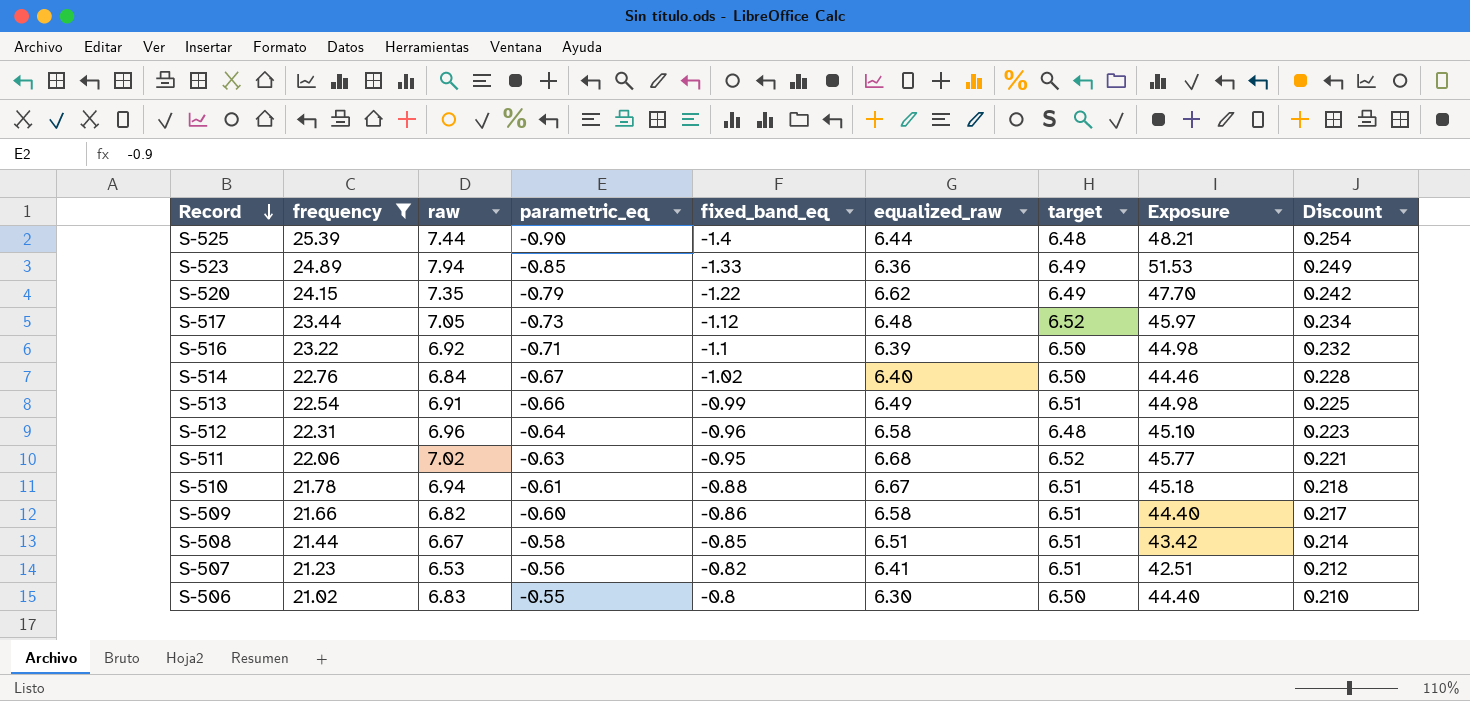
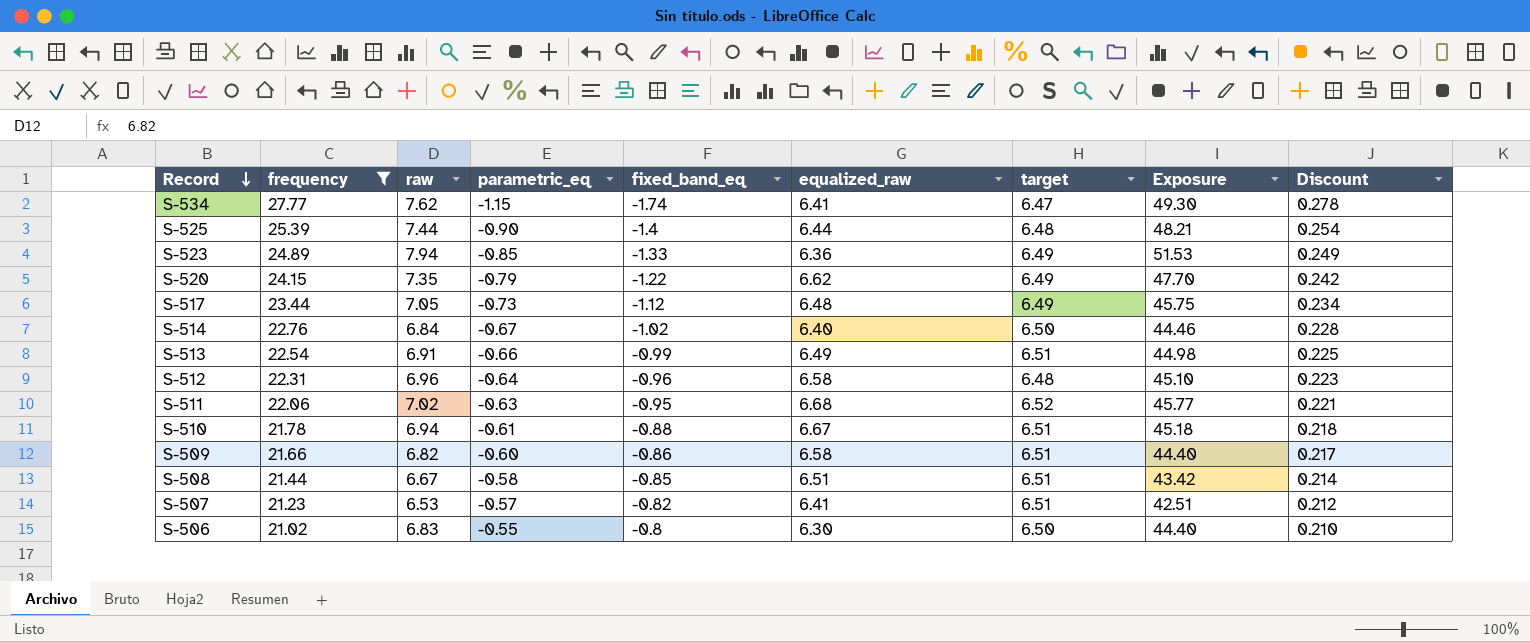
row S-516: 23.22 | 6.92 | -0.71 | -1.1 | 6.39 | 6.50 | 44.98 | 0.232 -> none
row S-534: none -> 27.77 | 7.62 | -1.15 | -1.74 | 6.41 | 6.47 | 49.30 | 0.278
S-517 | target: 6.52 -> 6.49
S-517 | Exposure: 45.97 -> 45.75
S-507 | parametric_eq: -0.56 -> -0.57

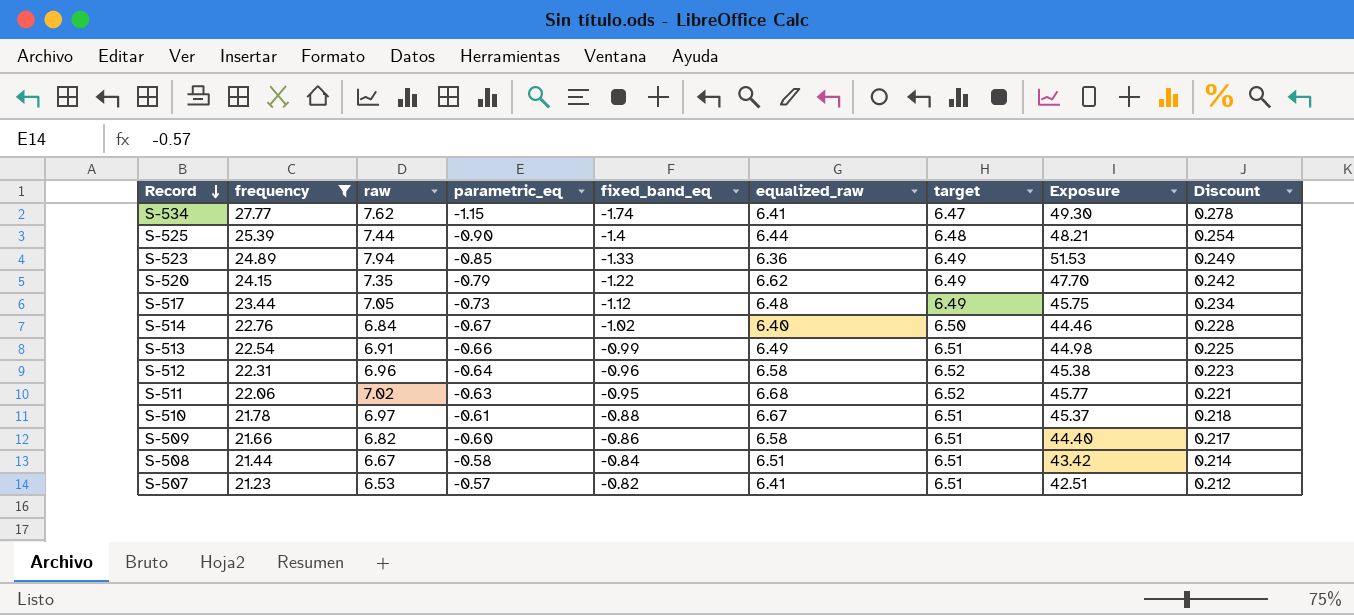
row S-506: 21.02 | 6.83 | -0.55 | -0.8 | 6.30 | 6.50 | 44.40 | 0.210 -> none
S-512 | target: 6.48 -> 6.52
S-512 | Exposure: 45.10 -> 45.38
S-510 | raw: 6.94 -> 6.97
S-510 | Exposure: 45.18 -> 45.37
S-508 | fixed_band_eq: -0.85 -> -0.84

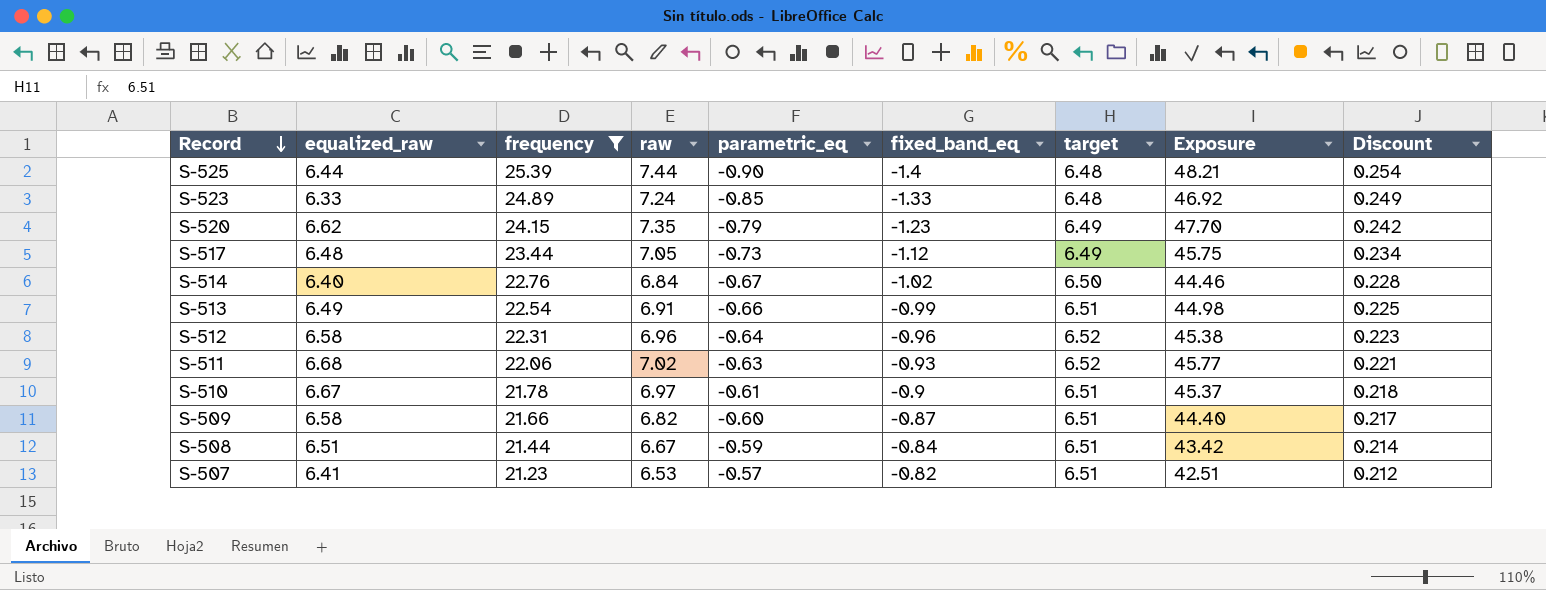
column equalized_raw | position: 6 -> 2
row S-534: 27.77 | 7.62 | -1.15 | -1.74 | 6.41 | 6.47 | 49.30 | 0.278 -> none
S-523 | equalized_raw: 6.36 -> 6.33
S-523 | raw: 7.94 -> 7.24
S-523 | target: 6.49 -> 6.48
S-523 | Exposure: 51.53 -> 46.92
S-520 | fixed_band_eq: -1.22 -> -1.23
S-511 | fixed_band_eq: -0.95 -> -0.93
S-510 | fixed_band_eq: -0.88 -> -0.9
S-509 | fixed_band_eq: -0.86 -> -0.87
S-508 | parametric_eq: -0.58 -> -0.59

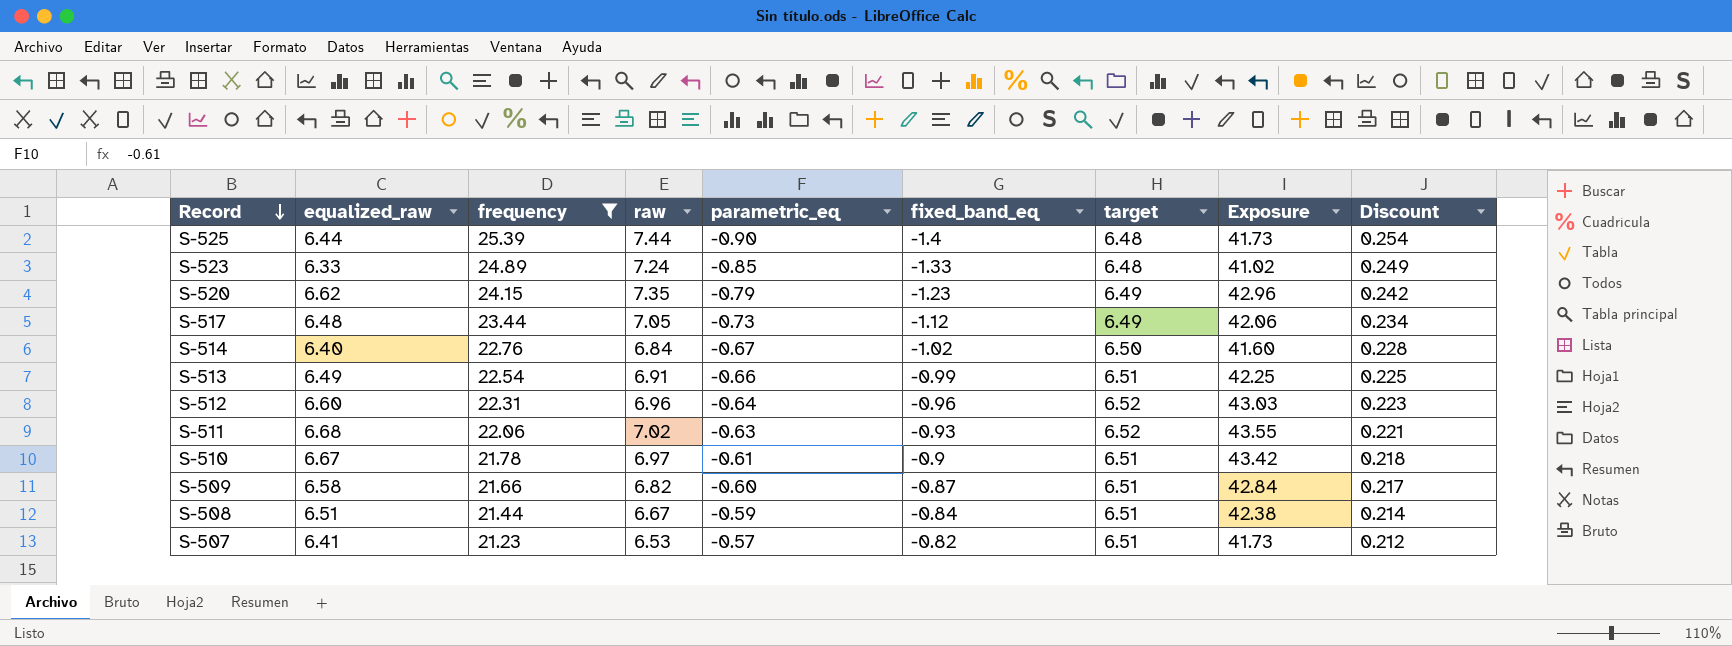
column Exposure | formula: [raw] * [target] -> [equalized_raw] * [target]
S-512 | equalized_raw: 6.58 -> 6.60

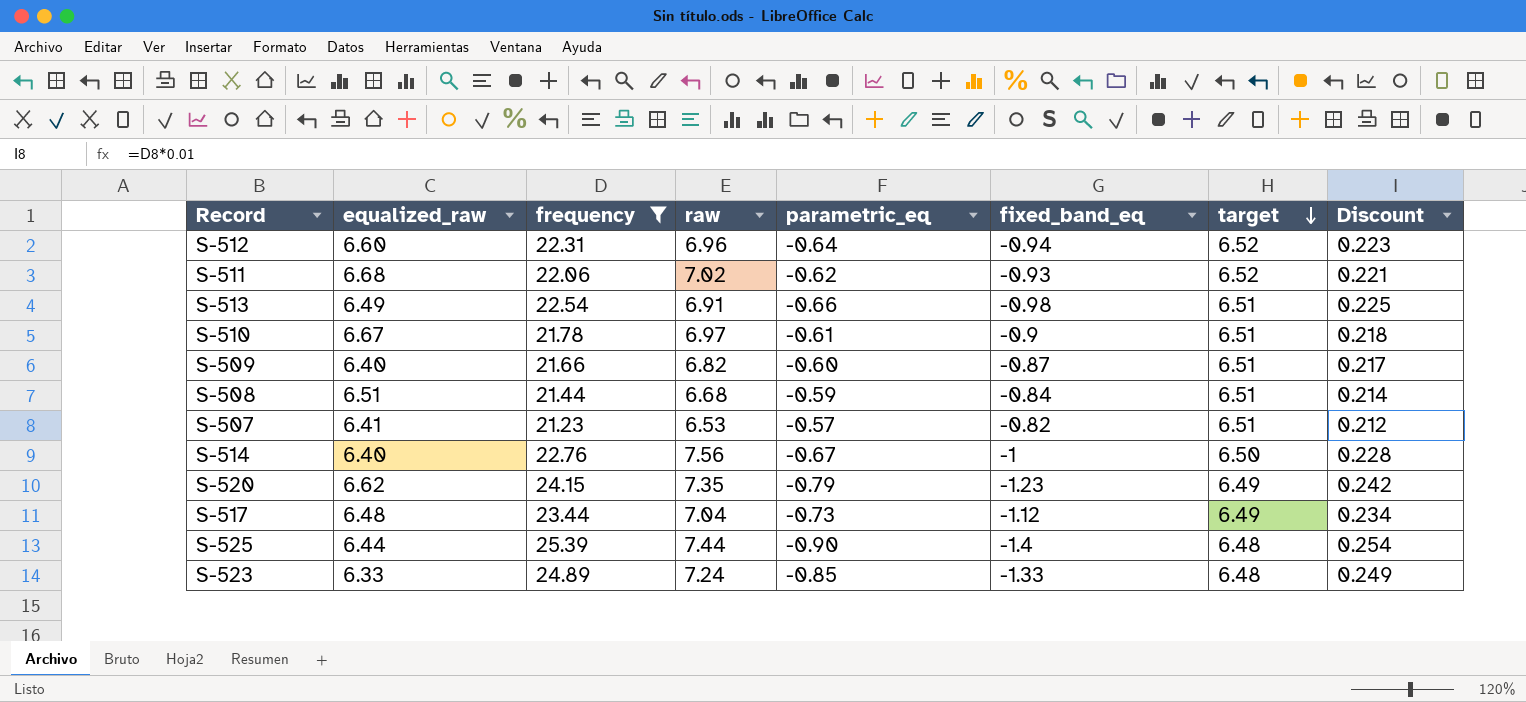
row order: Record descending -> target descending
column Exposure | formula: [equalized_raw] * [target] -> none
S-512 | fixed_band_eq: -0.96 -> -0.94
S-511 | parametric_eq: -0.63 -> -0.62
S-513 | fixed_band_eq: -0.99 -> -0.98
S-509 | equalized_raw: 6.58 -> 6.40
S-508 | raw: 6.67 -> 6.68
S-514 | raw: 6.84 -> 7.56
S-514 | fixed_band_eq: -1.02 -> -1
S-517 | raw: 7.05 -> 7.04

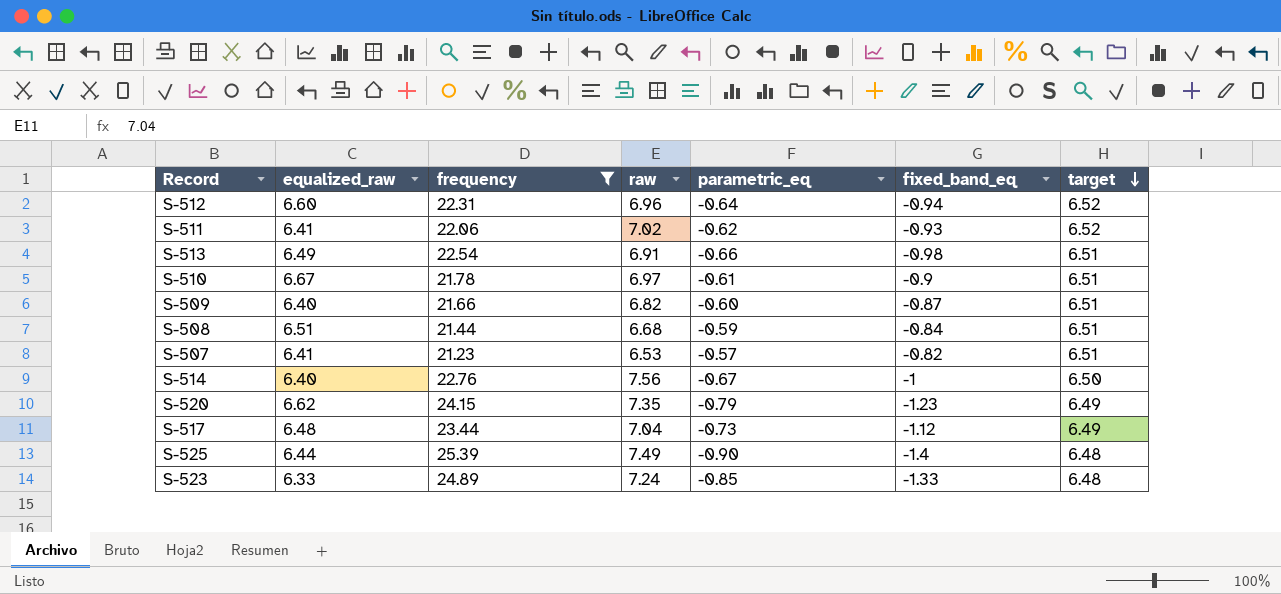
column Discount | formula: [frequency] * 0.01 -> none
S-511 | equalized_raw: 6.68 -> 6.41
S-525 | raw: 7.44 -> 7.49

